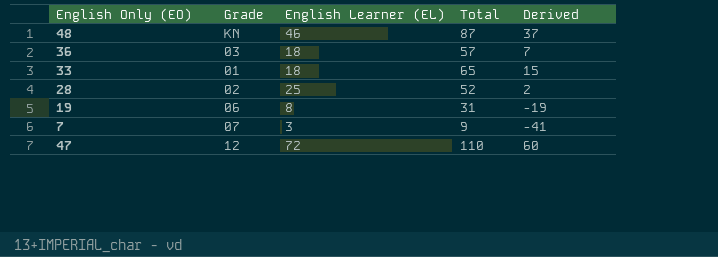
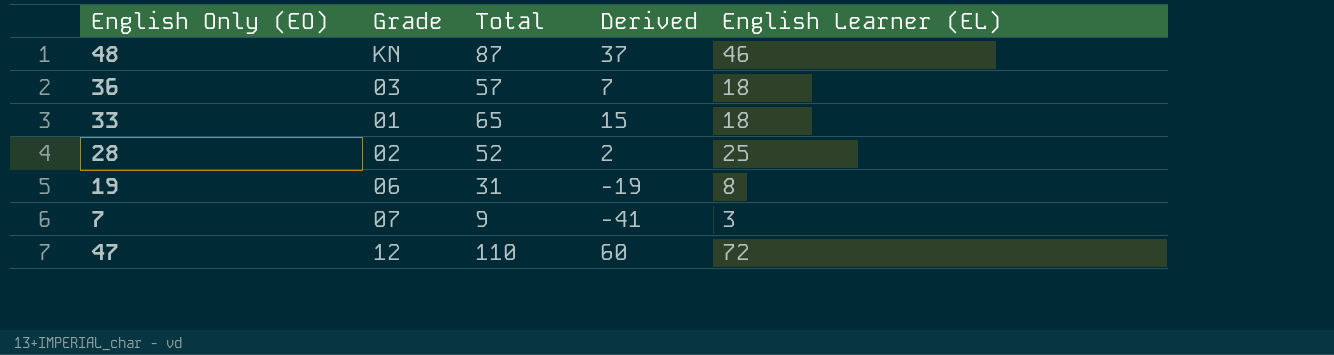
column English Learner (EL) | position: 3 -> 5

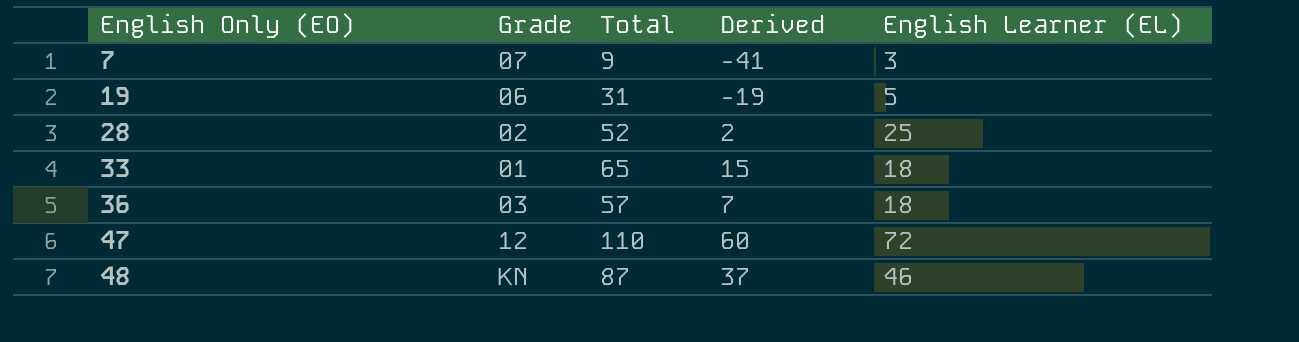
row order: none -> English Only (EO) ascending
19 | English Learner (EL): 8 -> 5

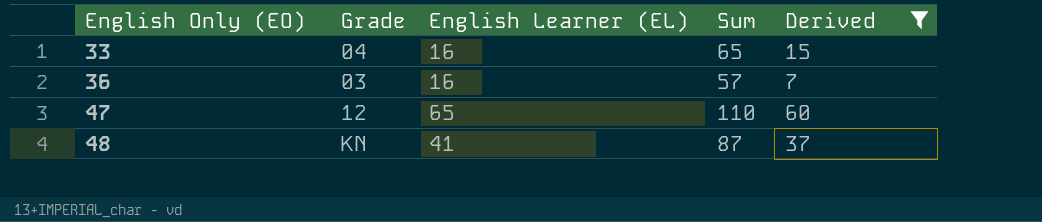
filter: none -> Derived >= 7
column English Learner (EL) | position: 5 -> 3
column name: Total -> Sum
33 | Grade: 01 -> 04
33 | English Learner (EL): 18 -> 16
36 | English Learner (EL): 18 -> 16
47 | English Learner (EL): 72 -> 65
48 | English Learner (EL): 46 -> 41

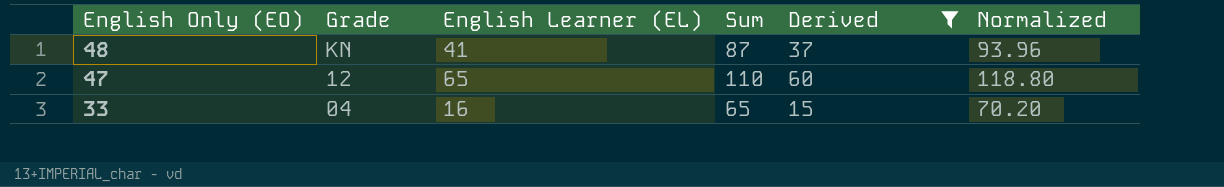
row order: English Only (EO) ascending -> English Only (EO) descending
column Normalized | formula: none -> [Sum] * 1.08
row 36: 03 | 16 | 57 | 7 -> none

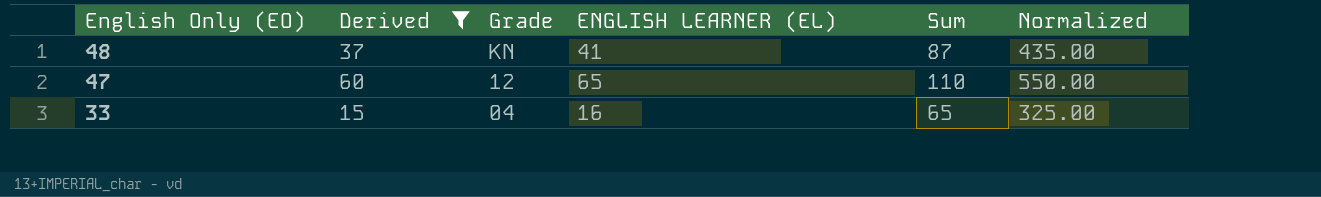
column Derived | position: 5 -> 2
column name: English Learner (EL) -> ENGLISH LEARNER (EL)
column Normalized | formula: [Sum] * 1.08 -> [Sum] * 5

